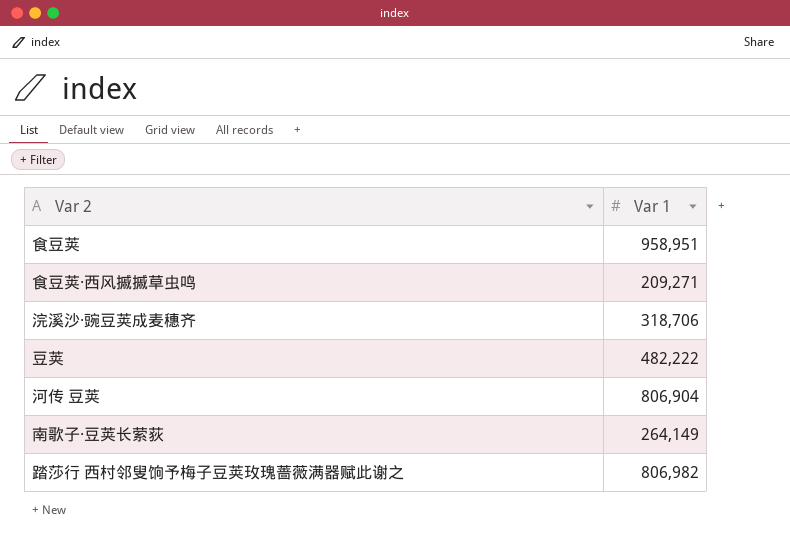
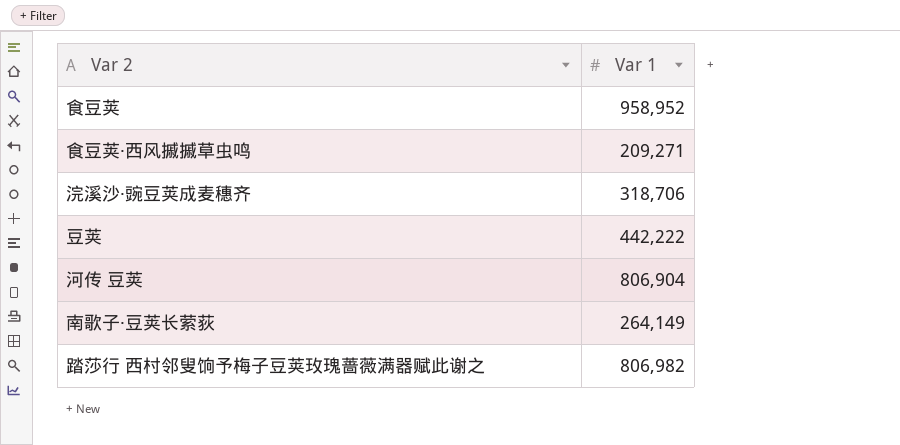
食豆荚 | Var 1: 958,951 -> 958,952
豆荚 | Var 1: 482,222 -> 442,222

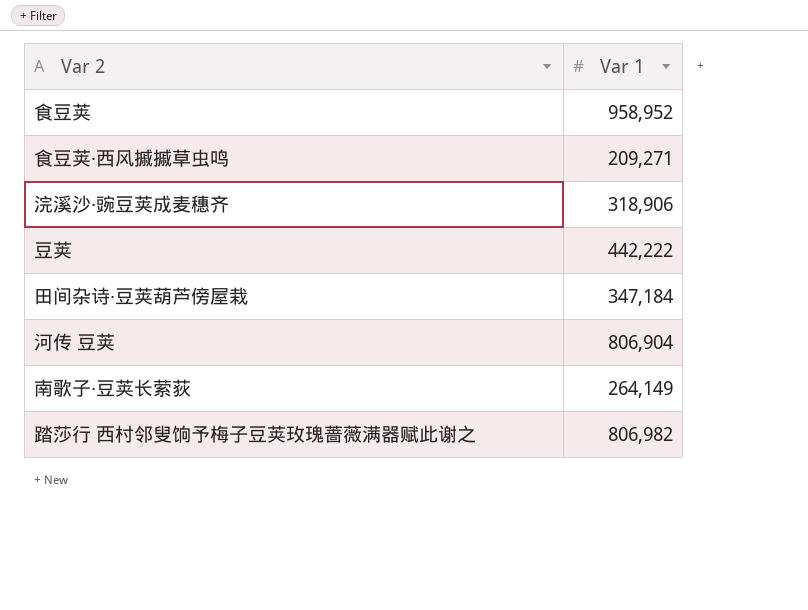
浣溪沙·豌豆荚成麦穗齐 | Var 1: 318,706 -> 318,906
row 田间杂诗·豆荚葫芦傍屋栽: none -> 347,184

